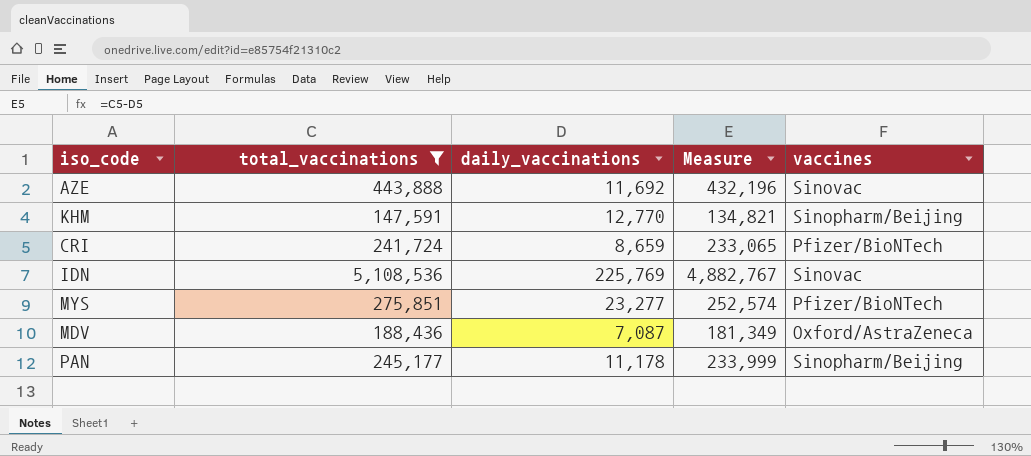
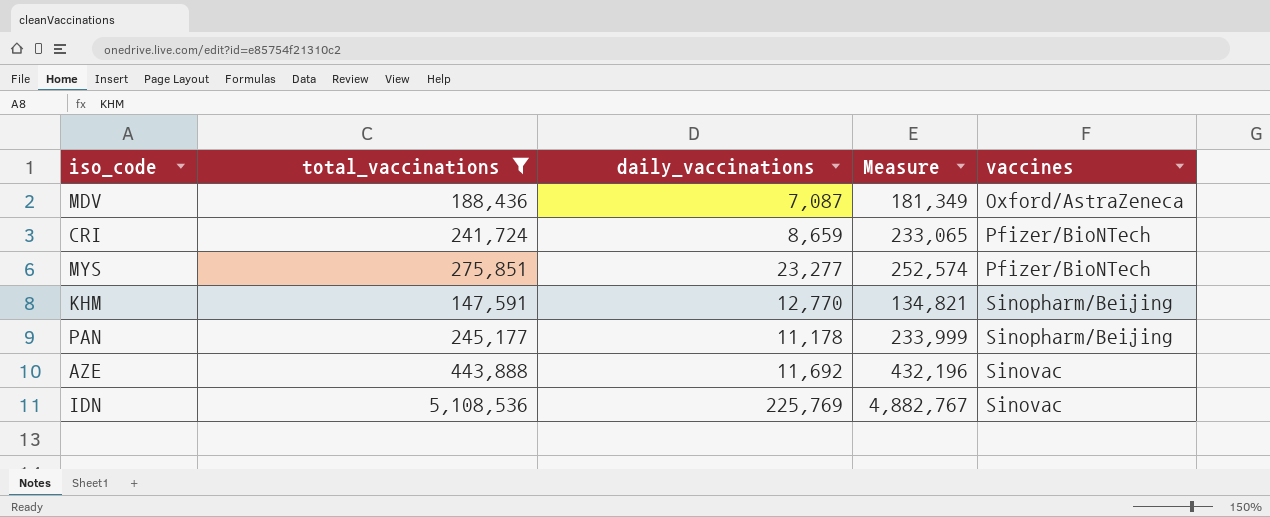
row order: none -> vaccines ascending

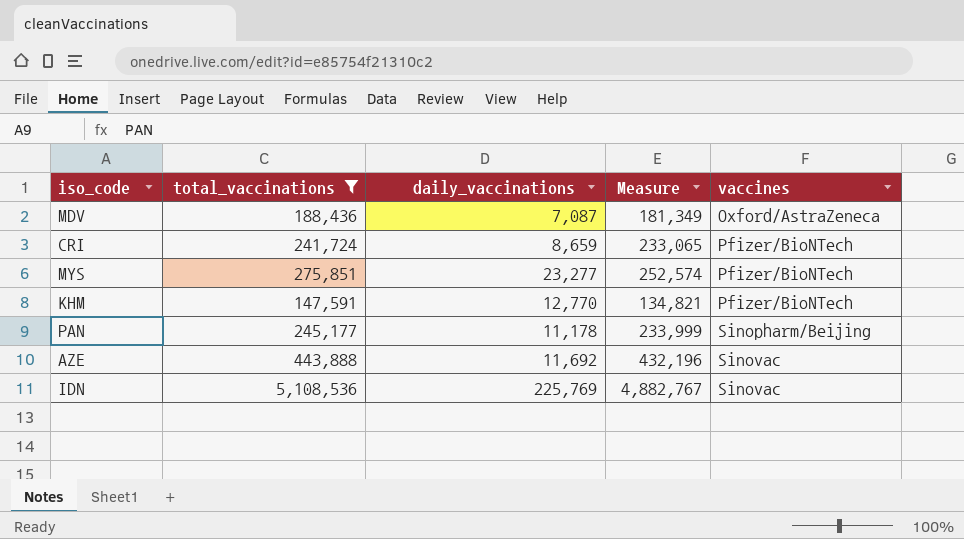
KHM | vaccines: Sinopharm/Beijing -> Pfizer/BioNTech

